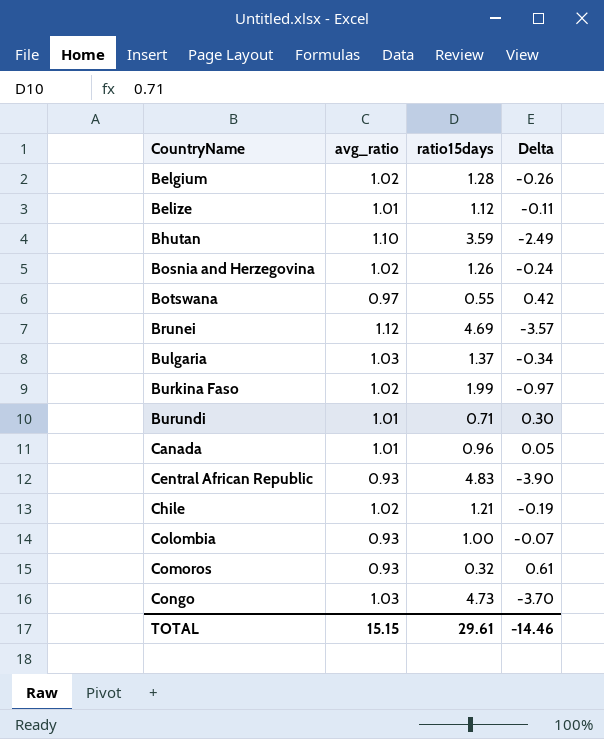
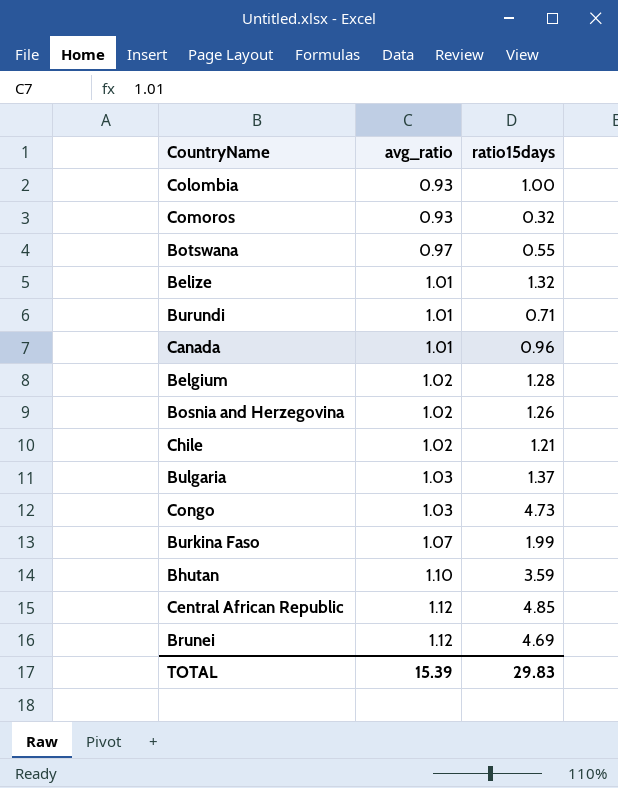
row order: CountryName ascending -> avg_ratio ascending
column Delta | formula: [avg_ratio] - [ratio15days] -> none
Belize | ratio15days: 1.12 -> 1.32
Burkina Faso | avg_ratio: 1.02 -> 1.07
Central African Republic | avg_ratio: 0.93 -> 1.12
Central African Republic | ratio15days: 4.83 -> 4.85
TOTAL | avg_ratio: 15.15 -> 15.39
TOTAL | ratio15days: 29.61 -> 29.83

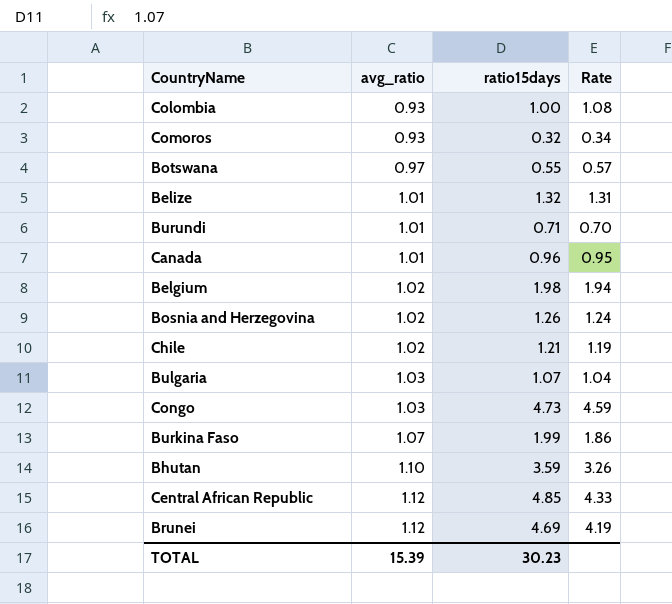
column Rate | formula: none -> [ratio15days] / [avg_ratio]
Belgium | ratio15days: 1.28 -> 1.98
Bulgaria | ratio15days: 1.37 -> 1.07
TOTAL | ratio15days: 29.83 -> 30.23

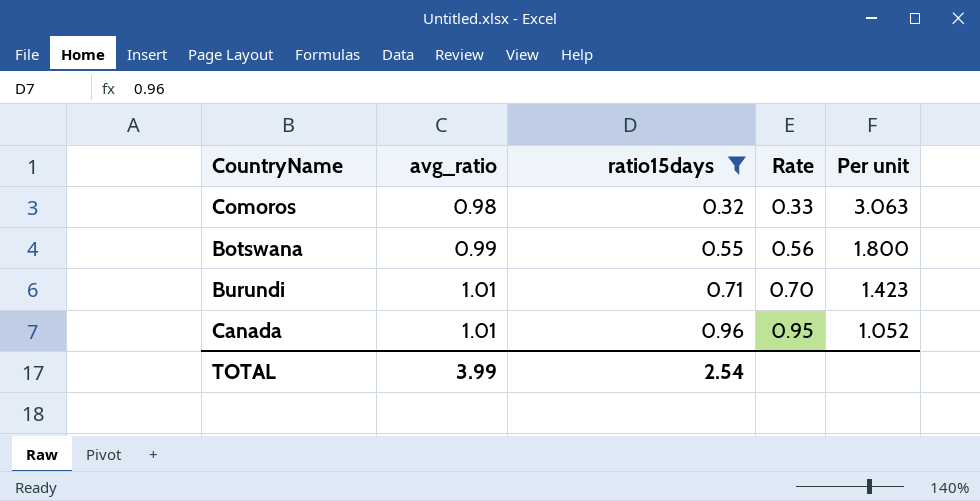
filter: none -> ratio15days <= 0.96
column Per unit | formula: none -> [avg_ratio] / [ratio15days]
Comoros | avg_ratio: 0.93 -> 0.98
Comoros | Rate: 0.34 -> 0.33
Botswana | avg_ratio: 0.97 -> 0.99
Botswana | Rate: 0.57 -> 0.56
TOTAL | avg_ratio: 15.39 -> 3.99
TOTAL | ratio15days: 30.23 -> 2.54

